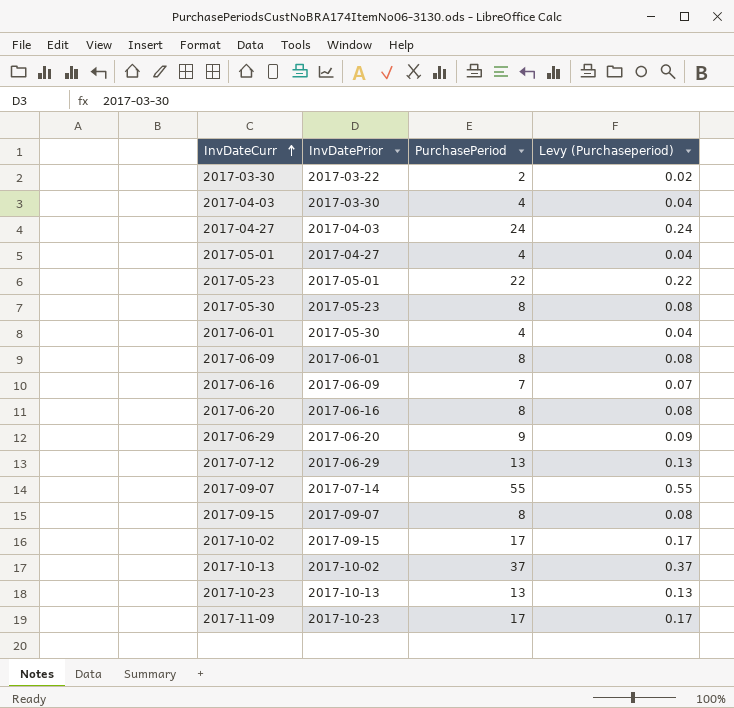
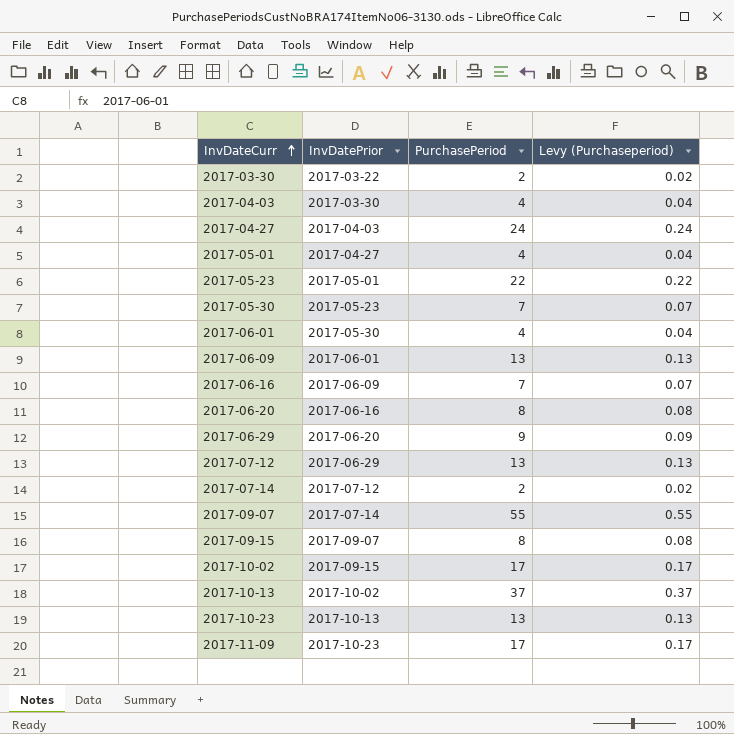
2017-05-30 | PurchasePeriod: 8 -> 7
2017-05-30 | Levy (Purchaseperiod): 0.08 -> 0.07
2017-06-09 | PurchasePeriod: 8 -> 13
2017-06-09 | Levy (Purchaseperiod): 0.08 -> 0.13
row 2017-07-14: none -> 2017-07-12 | 2 | 0.02

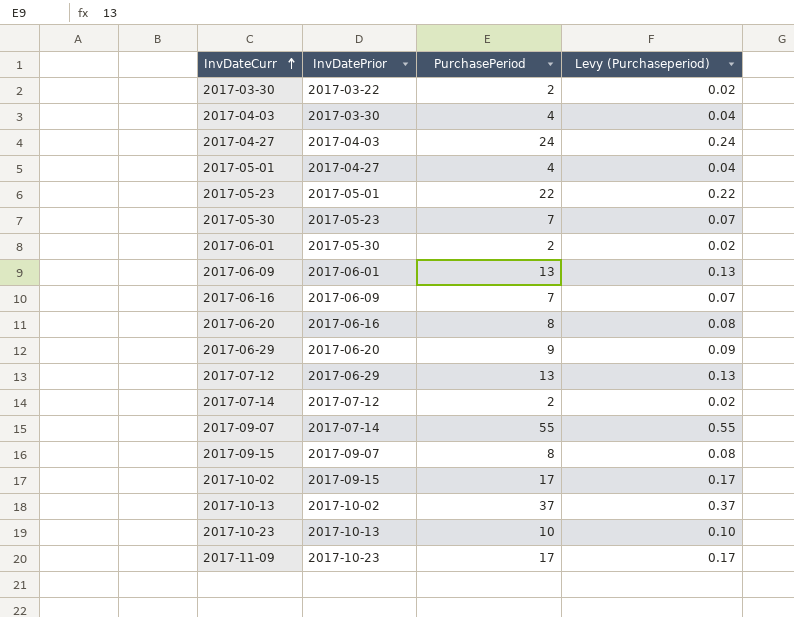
2017-06-01 | PurchasePeriod: 4 -> 2
2017-06-01 | Levy (Purchaseperiod): 0.04 -> 0.02
2017-10-23 | PurchasePeriod: 13 -> 10
2017-10-23 | Levy (Purchaseperiod): 0.13 -> 0.10

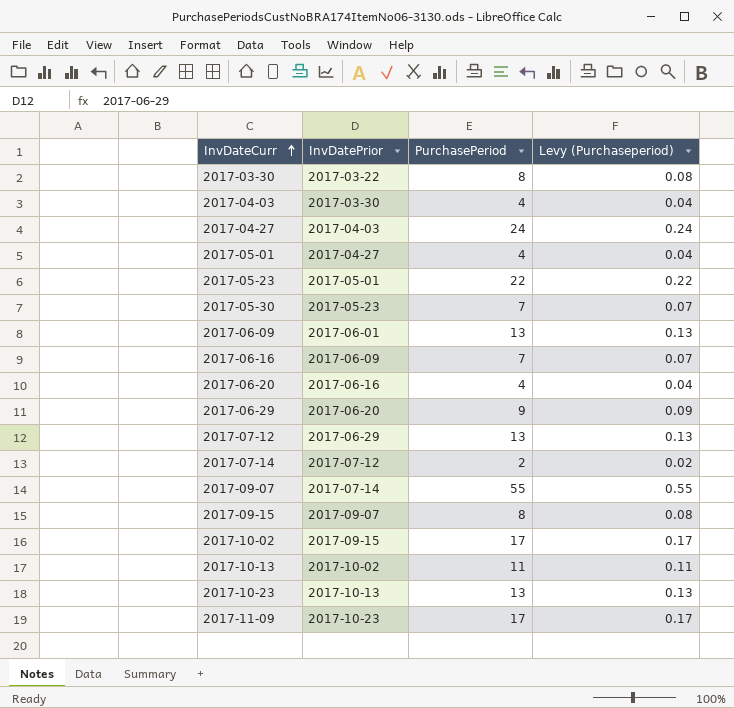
row 2017-06-01: 2017-05-30 | 2 | 0.02 -> none
2017-03-30 | PurchasePeriod: 2 -> 8
2017-03-30 | Levy (Purchaseperiod): 0.02 -> 0.08
2017-06-20 | PurchasePeriod: 8 -> 4
2017-06-20 | Levy (Purchaseperiod): 0.08 -> 0.04
2017-10-13 | PurchasePeriod: 37 -> 11
2017-10-13 | Levy (Purchaseperiod): 0.37 -> 0.11
2017-10-23 | PurchasePeriod: 10 -> 13
2017-10-23 | Levy (Purchaseperiod): 0.10 -> 0.13

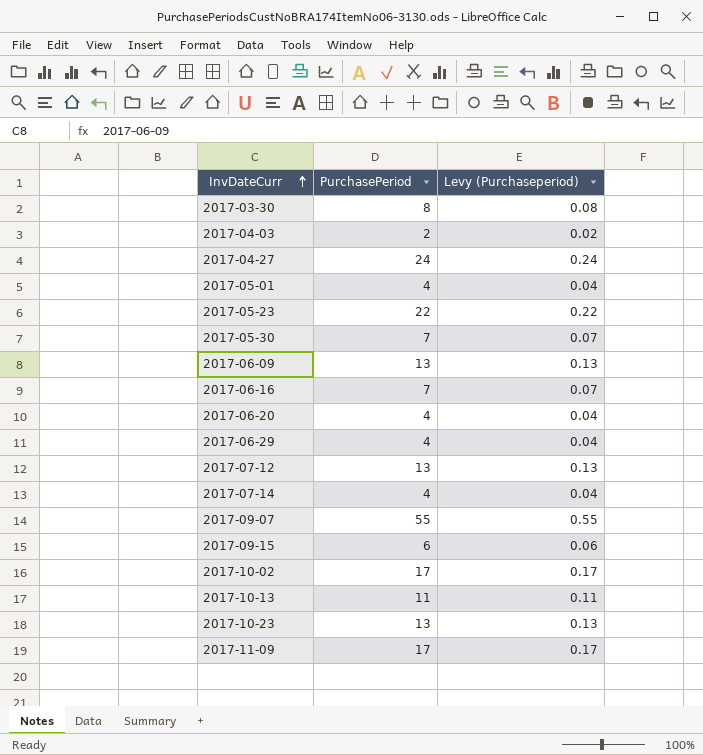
column InvDatePrior | position: 2 -> none
2017-04-03 | PurchasePeriod: 4 -> 2
2017-04-03 | Levy (Purchaseperiod): 0.04 -> 0.02
2017-06-29 | PurchasePeriod: 9 -> 4
2017-06-29 | Levy (Purchaseperiod): 0.09 -> 0.04
2017-07-14 | PurchasePeriod: 2 -> 4
2017-07-14 | Levy (Purchaseperiod): 0.02 -> 0.04
2017-09-15 | PurchasePeriod: 8 -> 6
2017-09-15 | Levy (Purchaseperiod): 0.08 -> 0.06

